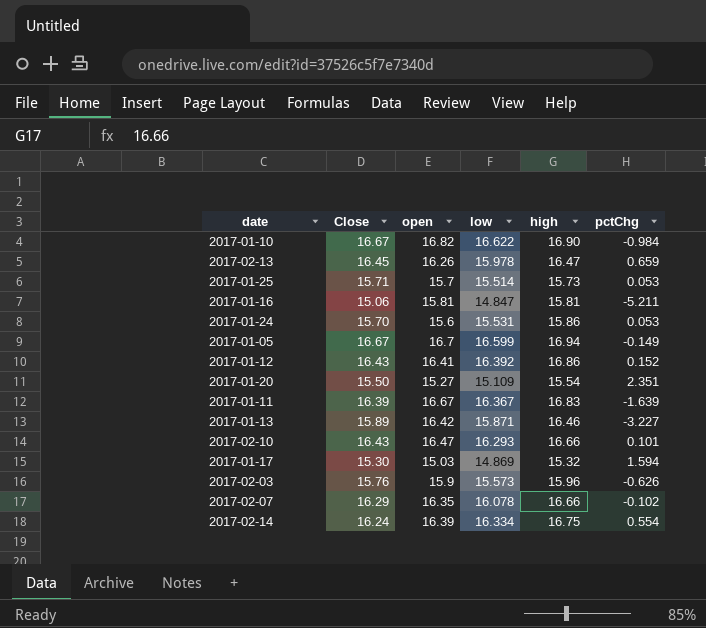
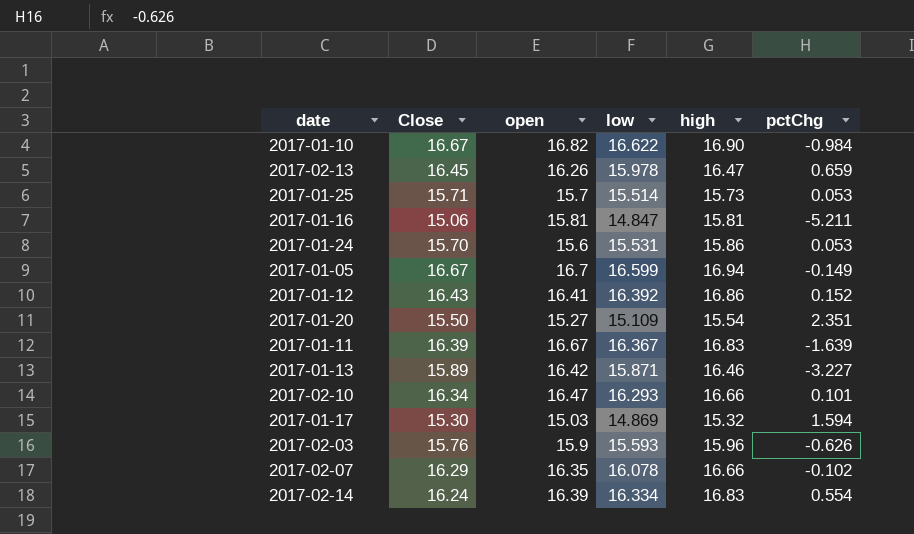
2017-02-10 | Close: 16.43 -> 16.34
2017-02-03 | low: 15.573 -> 15.593
2017-02-14 | high: 16.75 -> 16.83

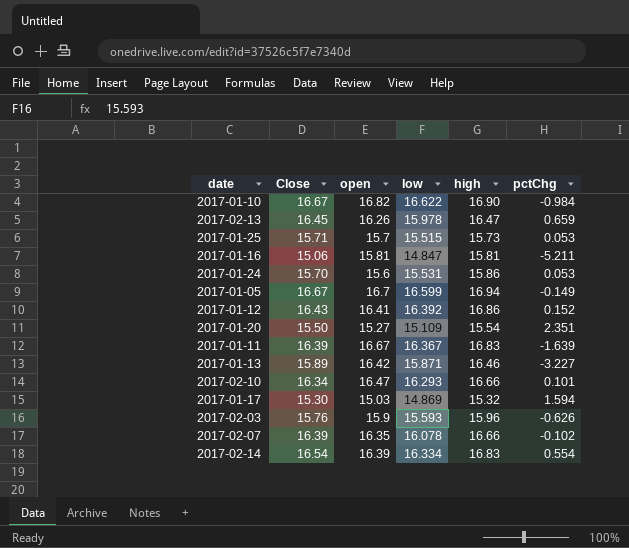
2017-01-25 | low: 15.514 -> 15.515
2017-02-07 | Close: 16.29 -> 16.39
2017-02-14 | Close: 16.24 -> 16.54

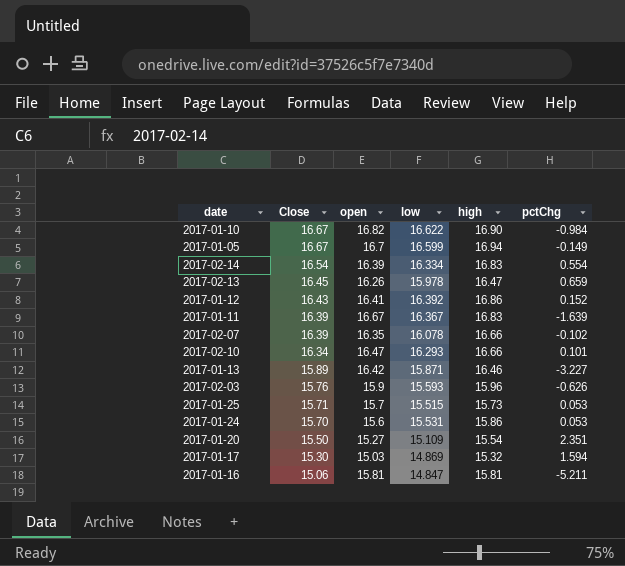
row order: none -> Close descending

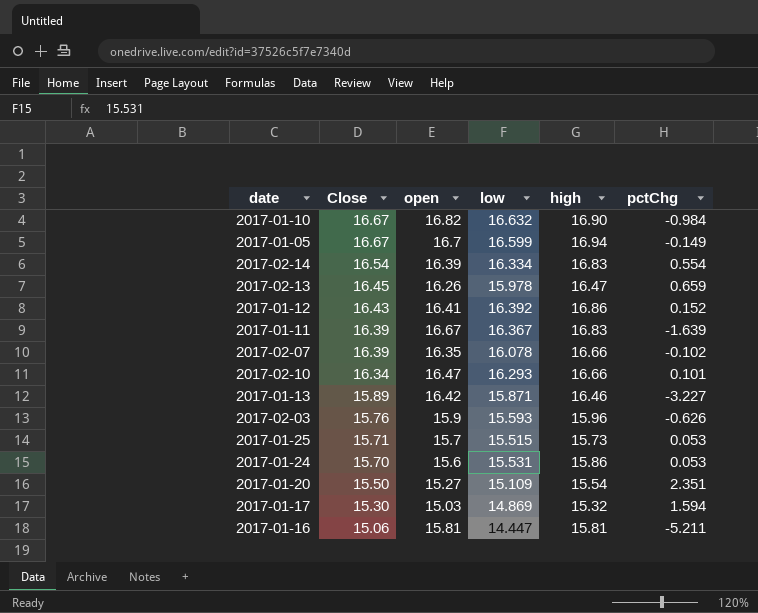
2017-01-10 | low: 16.622 -> 16.632
2017-01-16 | low: 14.847 -> 14.447

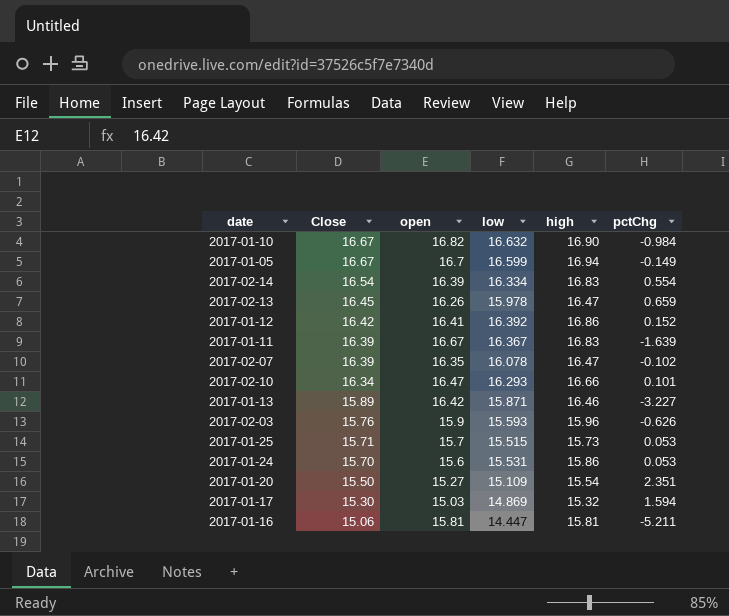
2017-01-12 | Close: 16.43 -> 16.42
2017-02-07 | high: 16.66 -> 16.47

